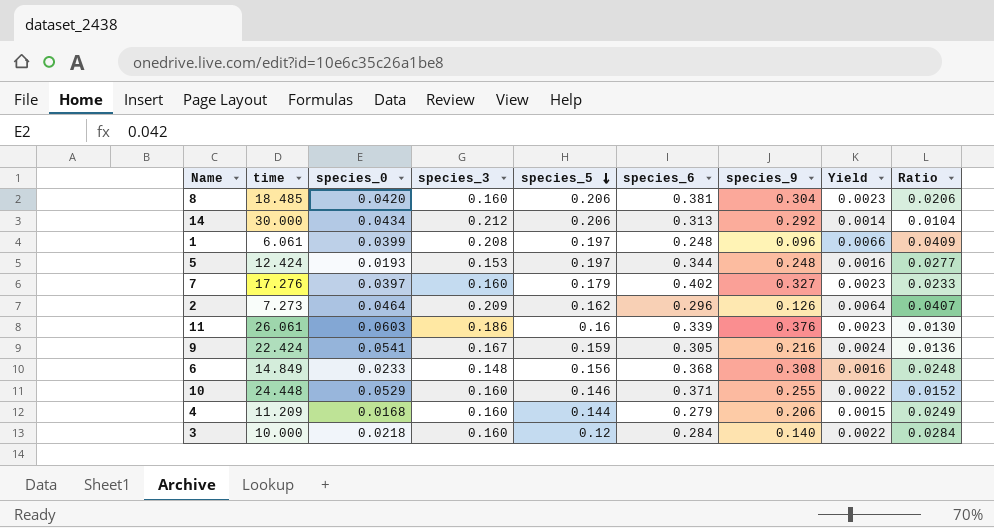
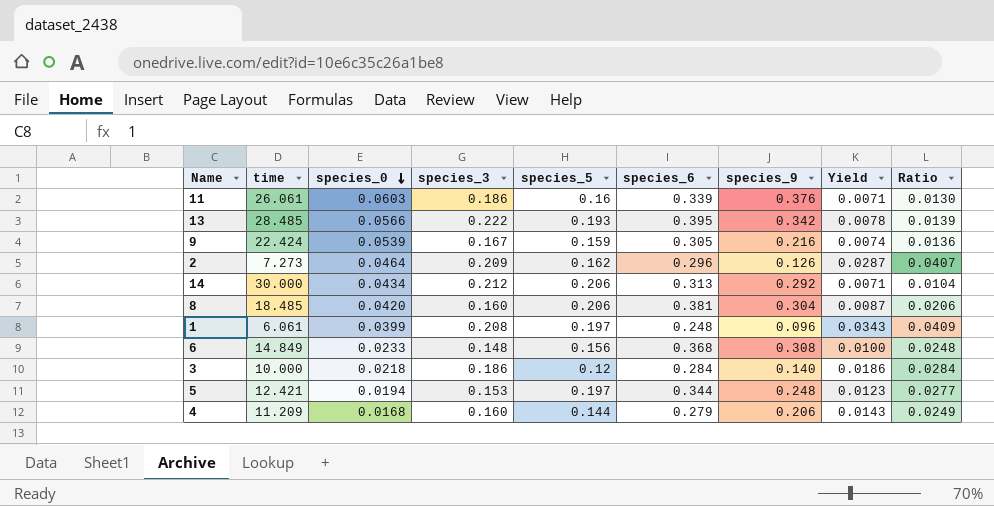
row order: species_5 descending -> species_0 descending
column Yield | formula: [species_0] / [time] -> [species_3] / [time]
row 7: 17.276 | 0.0397 | 0.160 | 0.179 | 0.402 | 0.327 | 0.0023 | 0.0233 -> none
row 10: 24.448 | 0.0529 | 0.160 | 0.146 | 0.371 | 0.255 | 0.0022 | 0.0152 -> none
row 13: none -> 28.485 | 0.0566 | 0.222 | 0.193 | 0.395 | 0.342 | 0.0078 | 0.0139
9 | species_0: 0.0541 -> 0.0539
3 | species_3: 0.160 -> 0.186
5 | time: 12.424 -> 12.421
5 | species_0: 0.0193 -> 0.0194

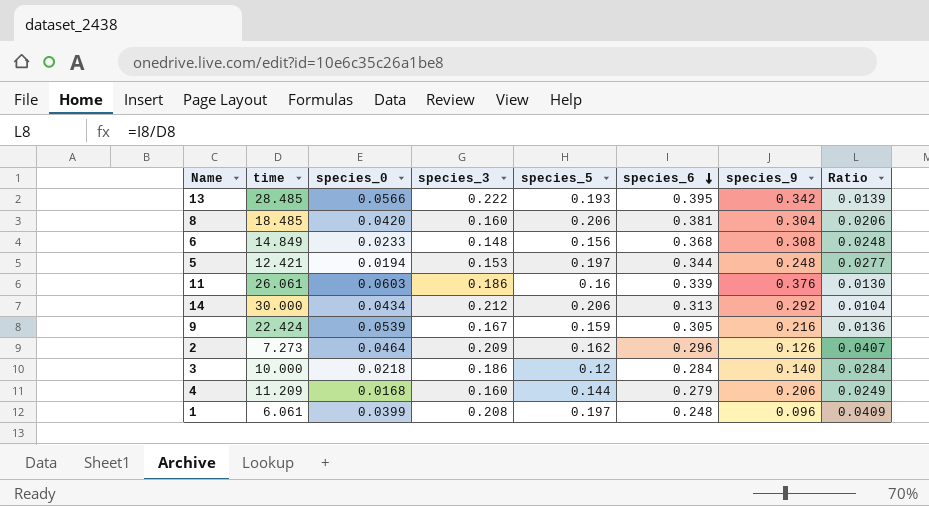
row order: species_0 descending -> species_6 descending
column Yield | formula: [species_3] / [time] -> none

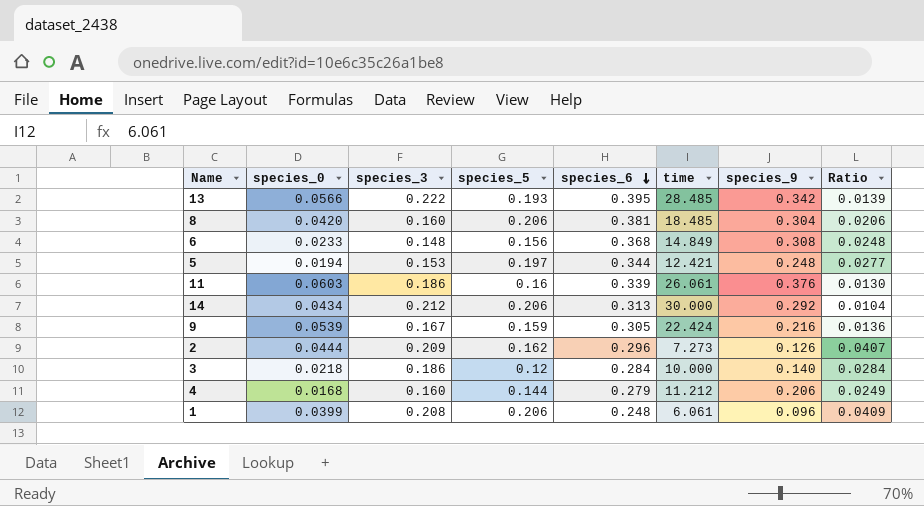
column time | position: 2 -> 6
2 | species_0: 0.0464 -> 0.0444
4 | time: 11.209 -> 11.212
1 | species_5: 0.197 -> 0.206

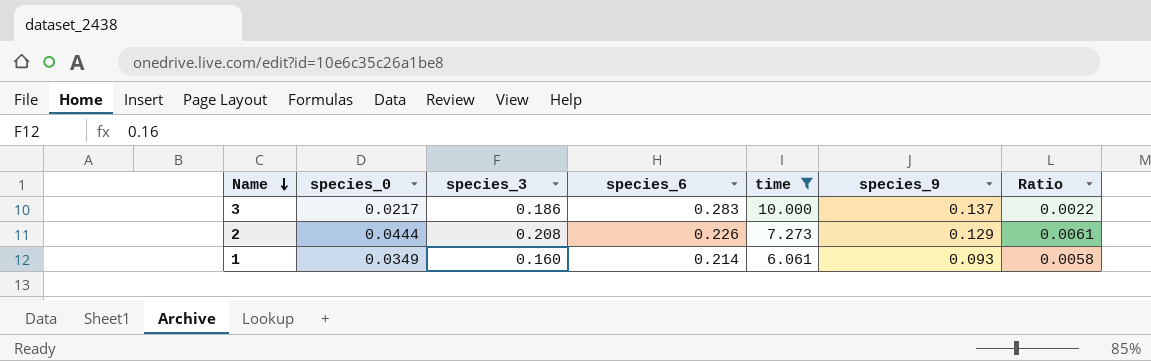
filter: none -> time <= 10.000
row order: species_6 descending -> Name descending
column species_5 | position: 4 -> none
column Ratio | formula: [species_6] / [time] -> [species_0] / [time]
3 | species_0: 0.0218 -> 0.0217
3 | species_6: 0.284 -> 0.283
3 | species_9: 0.140 -> 0.137
2 | species_3: 0.209 -> 0.208
2 | species_6: 0.296 -> 0.226
2 | species_9: 0.126 -> 0.129
1 | species_0: 0.0399 -> 0.0349
1 | species_3: 0.208 -> 0.160
1 | species_6: 0.248 -> 0.214
1 | species_9: 0.096 -> 0.093

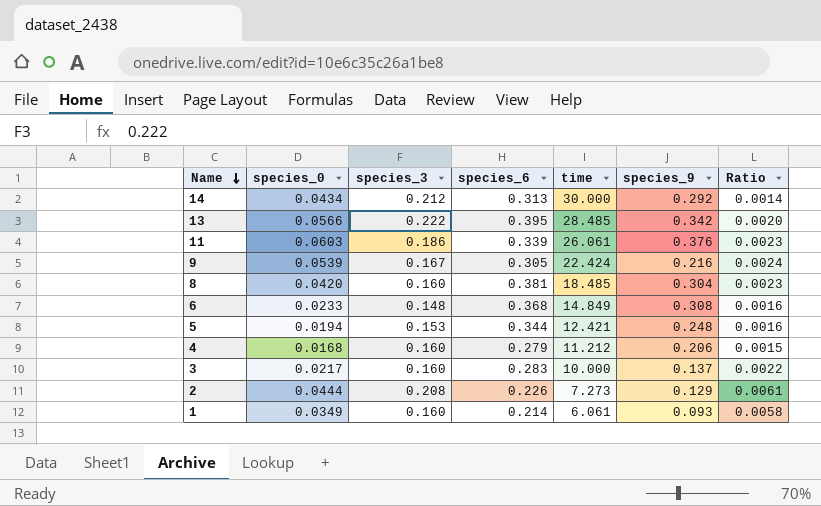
filter: time <= 10.000 -> none
3 | species_3: 0.186 -> 0.160

